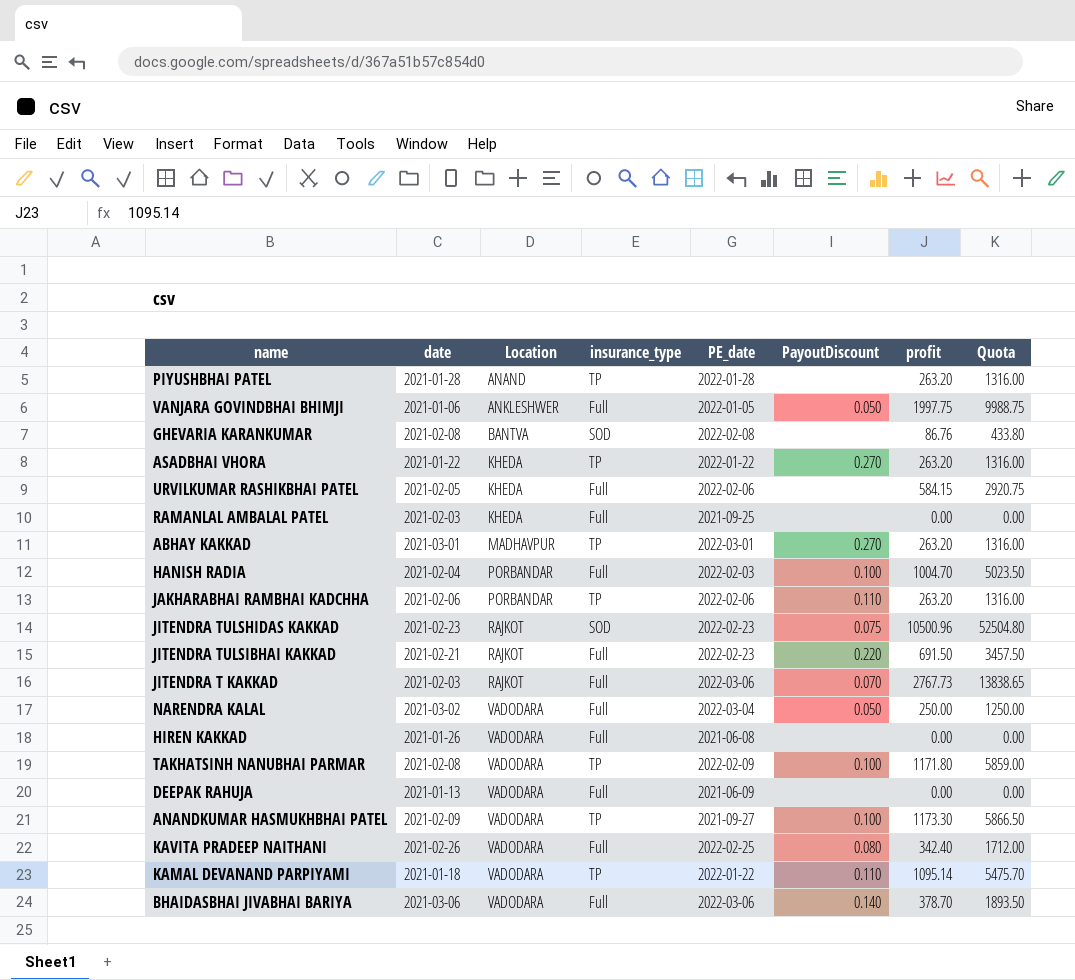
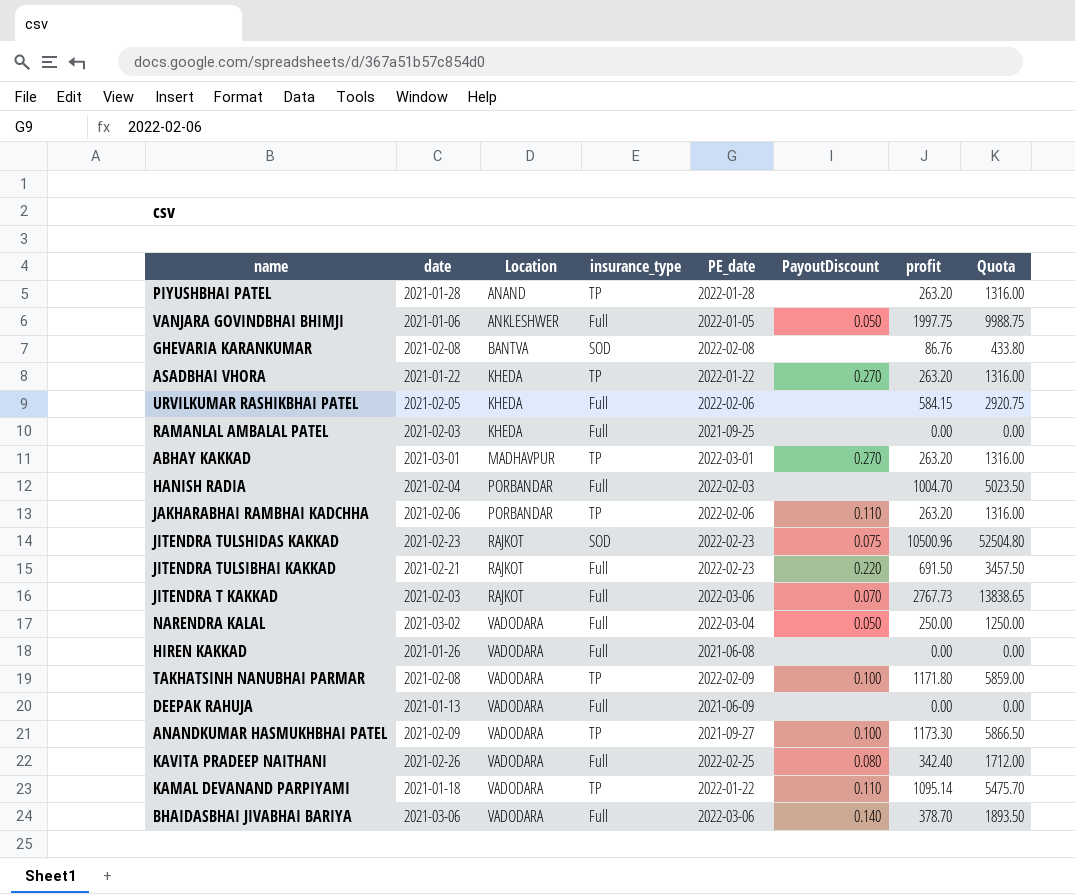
HANISH RADIA | PayoutDiscount: 0.100 -> none

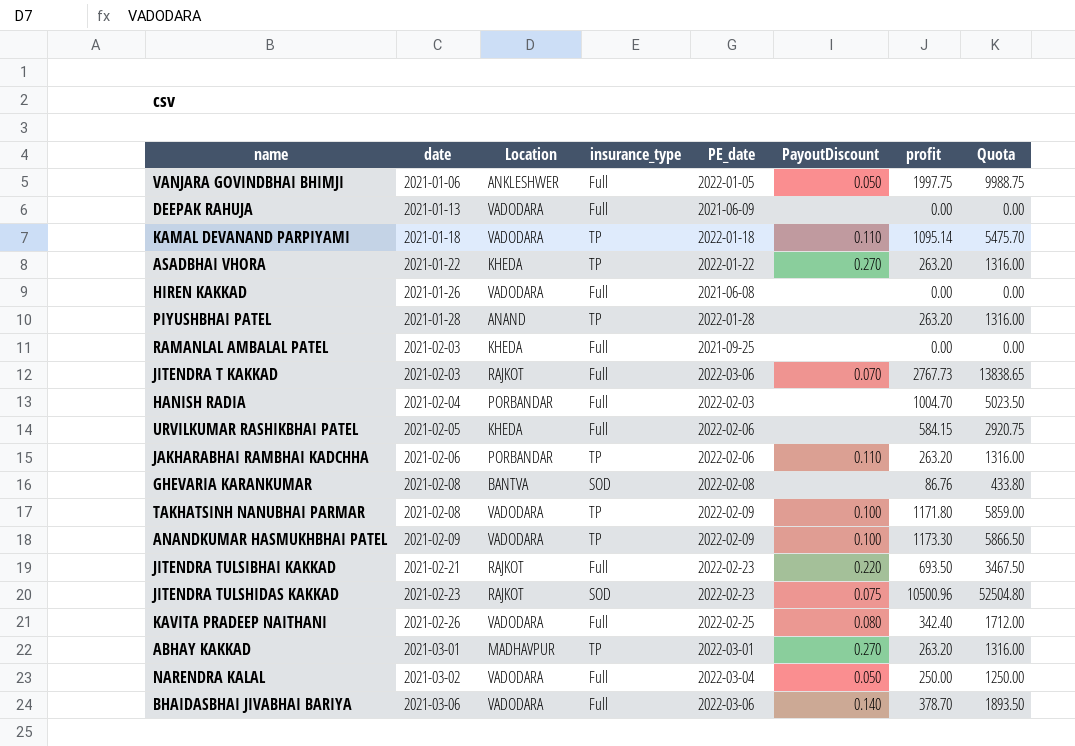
row order: Location ascending -> date ascending
KAMAL DEVANAND PARPIYAMI | PE_date: 2022-01-22 -> 2022-01-18
ANANDKUMAR HASMUKHBHAI PATEL | PE_date: 2021-09-27 -> 2022-02-09
JITENDRA TULSIBHAI KAKKAD | profit: 691.50 -> 693.50
JITENDRA TULSIBHAI KAKKAD | Quota: 3457.50 -> 3467.50

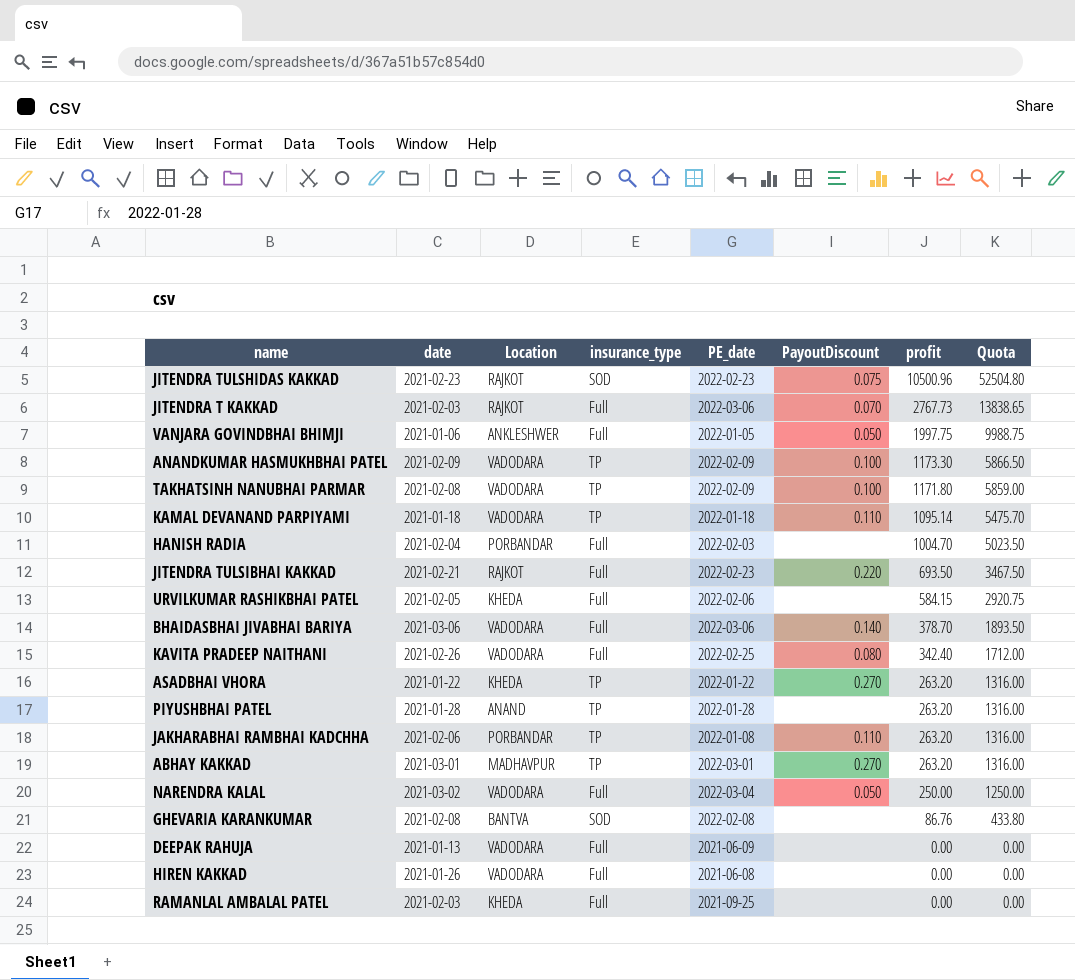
row order: date ascending -> profit descending
JAKHARABHAI RAMBHAI KADCHHA | PE_date: 2022-02-06 -> 2022-01-08

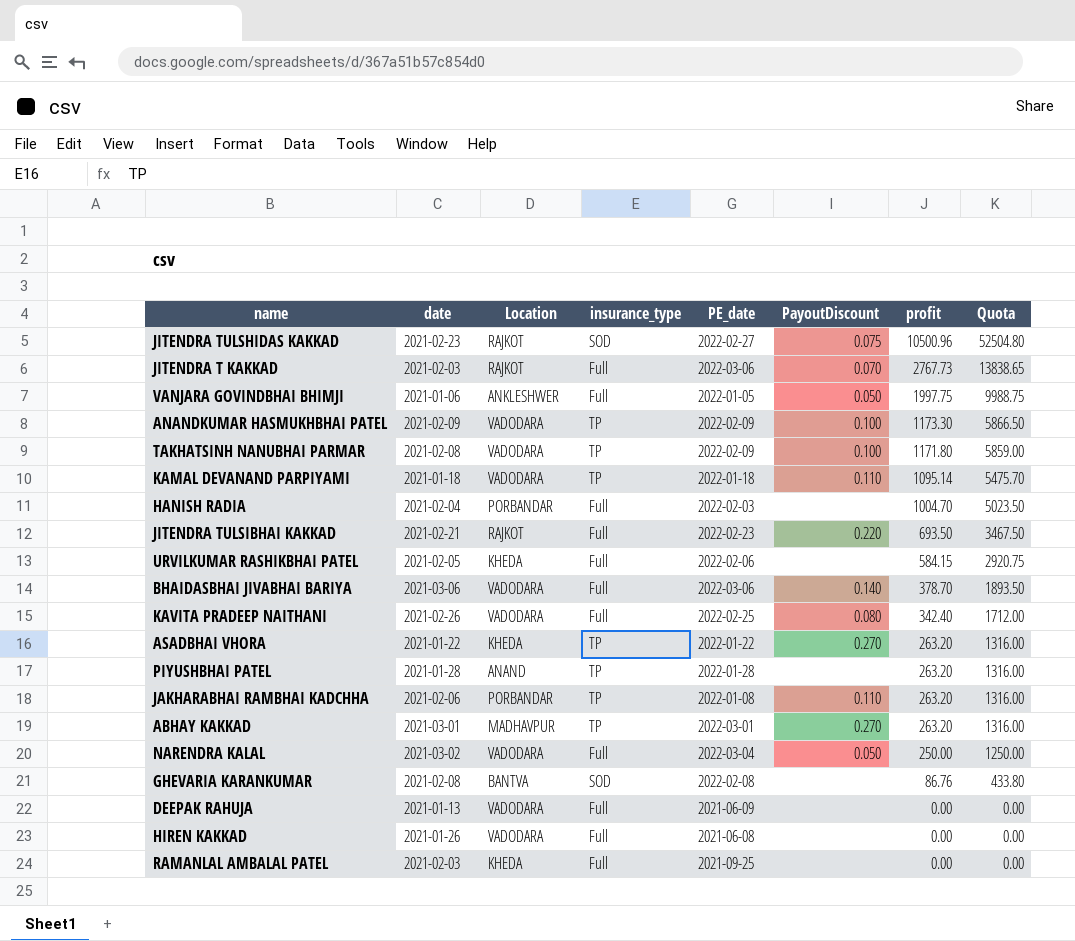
JITENDRA TULSHIDAS KAKKAD | PE_date: 2022-02-23 -> 2022-02-27

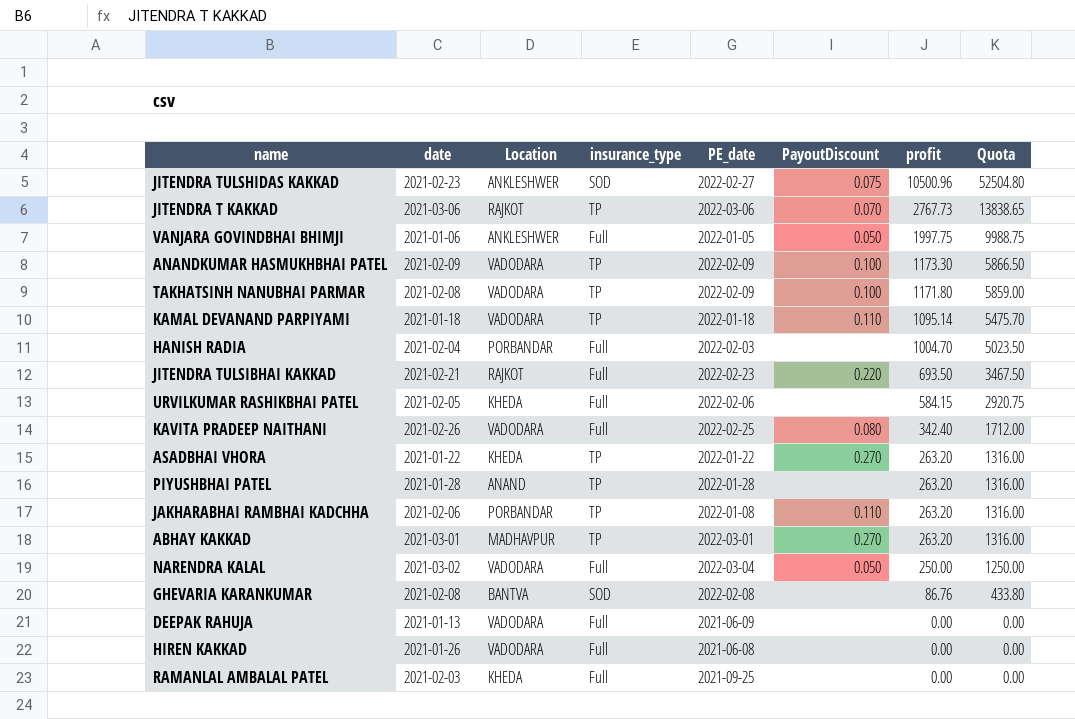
row BHAIDASBHAI JIVABHAI BARIYA: 2021-03-06 | VADODARA | Full | 2022-03-06 | 0.140 | 378.70 | 1893.50 -> none
JITENDRA TULSHIDAS KAKKAD | Location: RAJKOT -> ANKLESHWER
JITENDRA T KAKKAD | date: 2021-02-03 -> 2021-03-06
JITENDRA T KAKKAD | insurance_type: Full -> TP

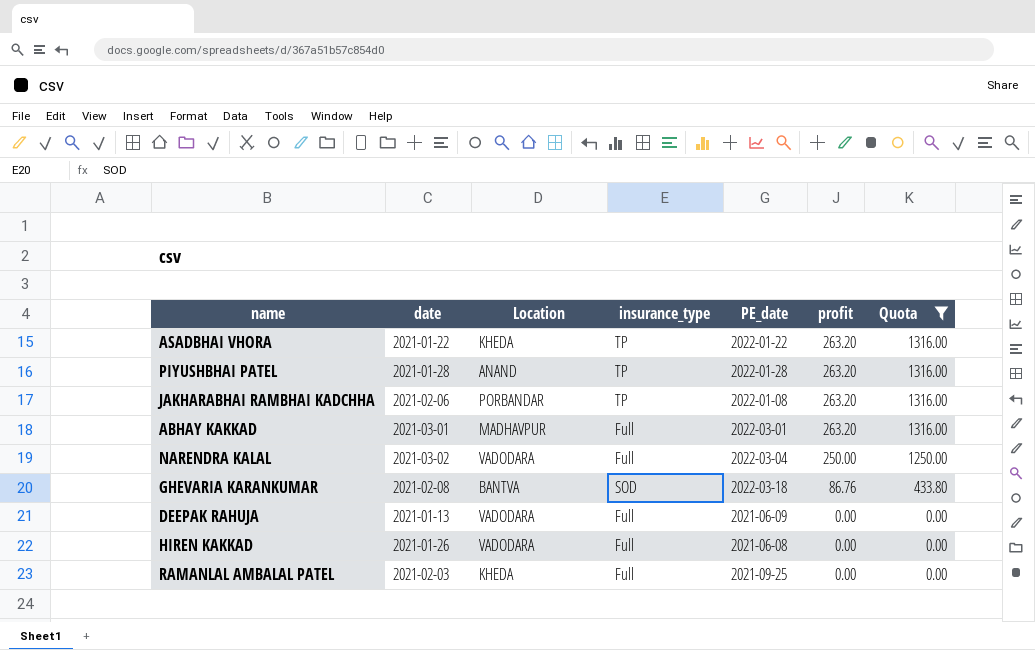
filter: none -> Quota <= 1316.00
column PayoutDiscount | position: 6 -> none
ABHAY KAKKAD | insurance_type: TP -> Full
GHEVARIA KARANKUMAR | PE_date: 2022-02-08 -> 2022-03-18

